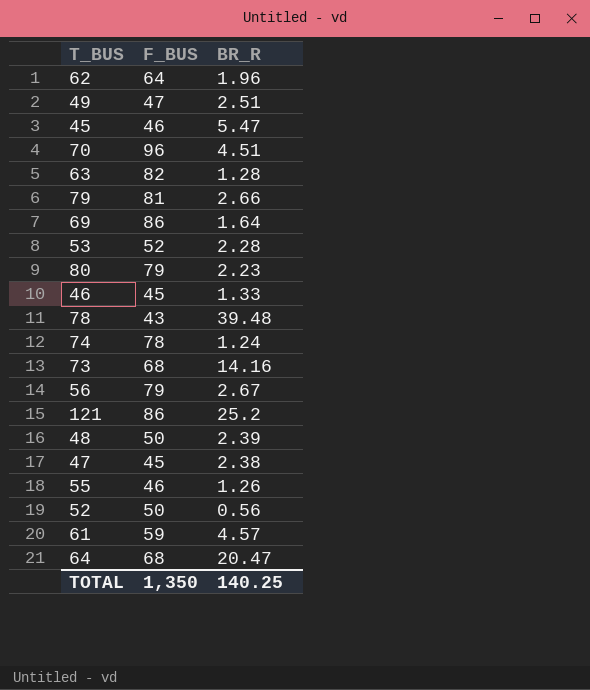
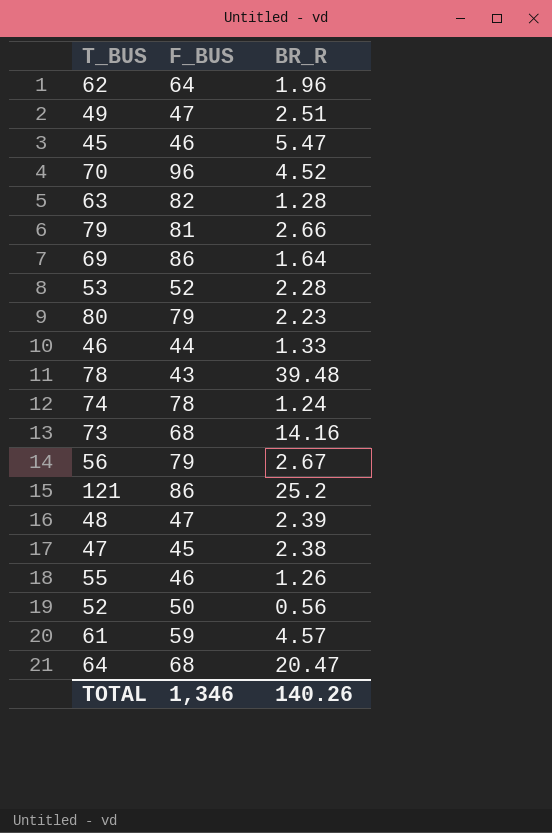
70 | BR_R: 4.51 -> 4.52
46 | F_BUS: 45 -> 44
48 | F_BUS: 50 -> 47
TOTAL | F_BUS: 1,350 -> 1,346
TOTAL | BR_R: 140.25 -> 140.26

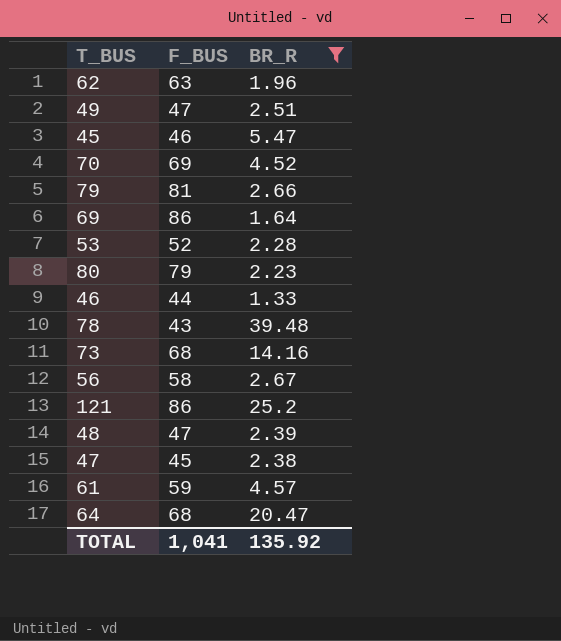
filter: none -> BR_R >= 1.33
62 | F_BUS: 64 -> 63
70 | F_BUS: 96 -> 69
56 | F_BUS: 79 -> 58
TOTAL | F_BUS: 1,346 -> 1,041
TOTAL | BR_R: 140.26 -> 135.92

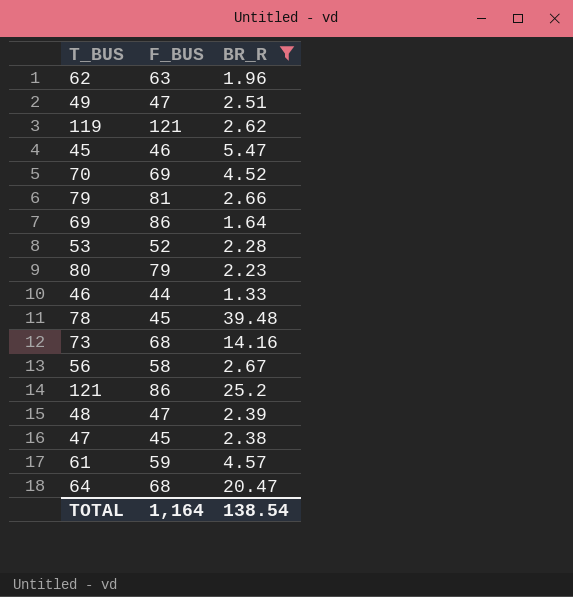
row 119: none -> 121 | 2.62
78 | F_BUS: 43 -> 45
TOTAL | F_BUS: 1,041 -> 1,164
TOTAL | BR_R: 135.92 -> 138.54

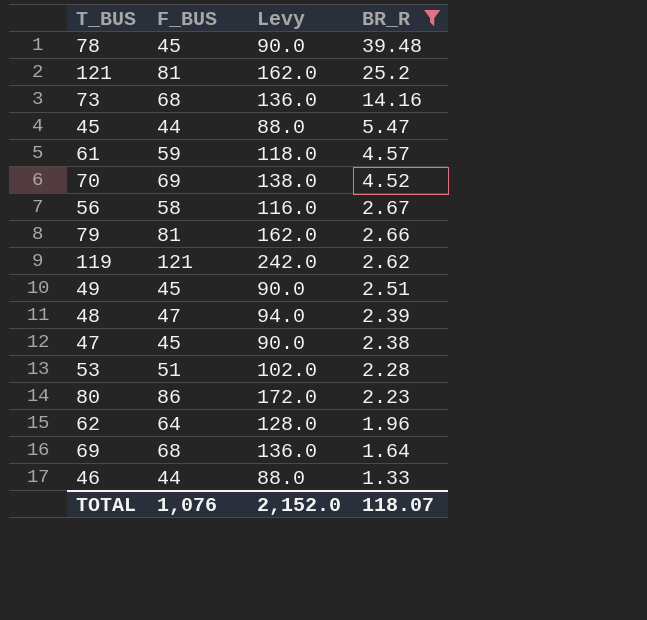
row order: none -> BR_R descending
column Levy | formula: none -> [F_BUS] * 2
row 64: 68 | 20.47 -> none
121 | F_BUS: 86 -> 81
45 | F_BUS: 46 -> 44
49 | F_BUS: 47 -> 45
53 | F_BUS: 52 -> 51
80 | F_BUS: 79 -> 86
62 | F_BUS: 63 -> 64
69 | F_BUS: 86 -> 68
TOTAL | F_BUS: 1,164 -> 1,076
TOTAL | BR_R: 138.54 -> 118.07

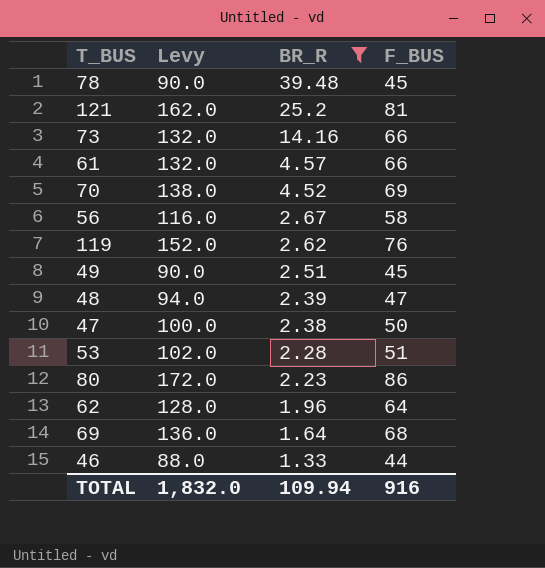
column F_BUS | position: 2 -> 4
row 45: 44 | 88.0 | 5.47 -> none
row 79: 81 | 162.0 | 2.66 -> none
73 | Levy: 136.0 -> 132.0
73 | F_BUS: 68 -> 66
61 | Levy: 118.0 -> 132.0
61 | F_BUS: 59 -> 66
119 | Levy: 242.0 -> 152.0
119 | F_BUS: 121 -> 76
47 | Levy: 90.0 -> 100.0
47 | F_BUS: 45 -> 50
TOTAL | Levy: 2,152.0 -> 1,832.0
TOTAL | BR_R: 118.07 -> 109.94
TOTAL | F_BUS: 1,076 -> 916

